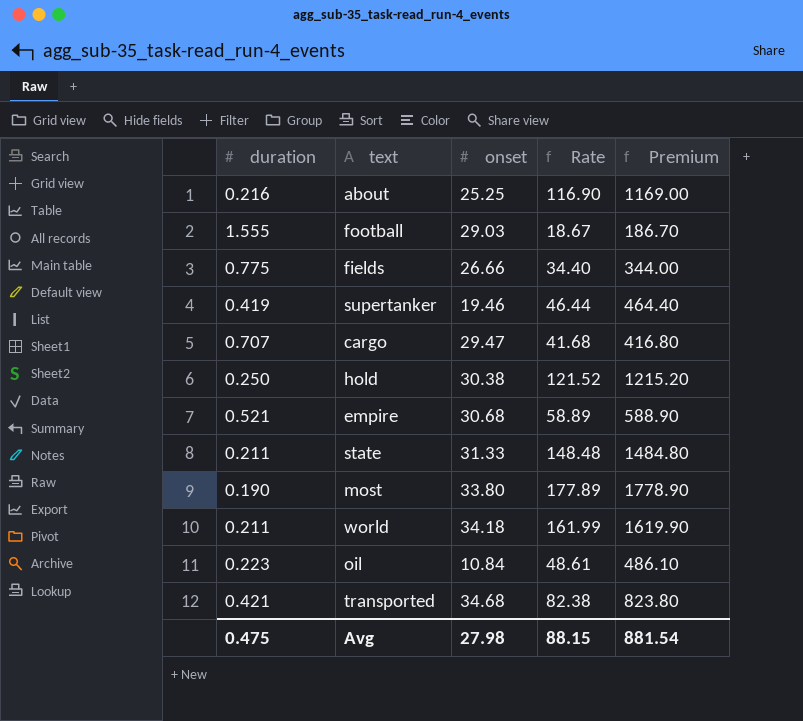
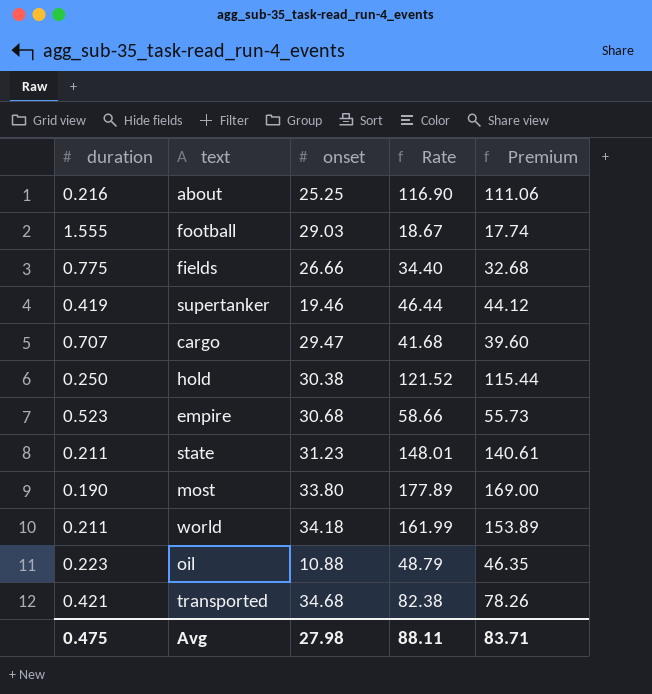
column Premium | formula: [Rate] * 10 -> [Rate] * 0.95
empire | duration: 0.521 -> 0.523
empire | Rate: 58.89 -> 58.66
state | onset: 31.33 -> 31.23
state | Rate: 148.48 -> 148.01
oil | onset: 10.84 -> 10.88
oil | Rate: 48.61 -> 48.79
Avg | Rate: 88.15 -> 88.11
Avg | Premium: 881.54 -> 83.71

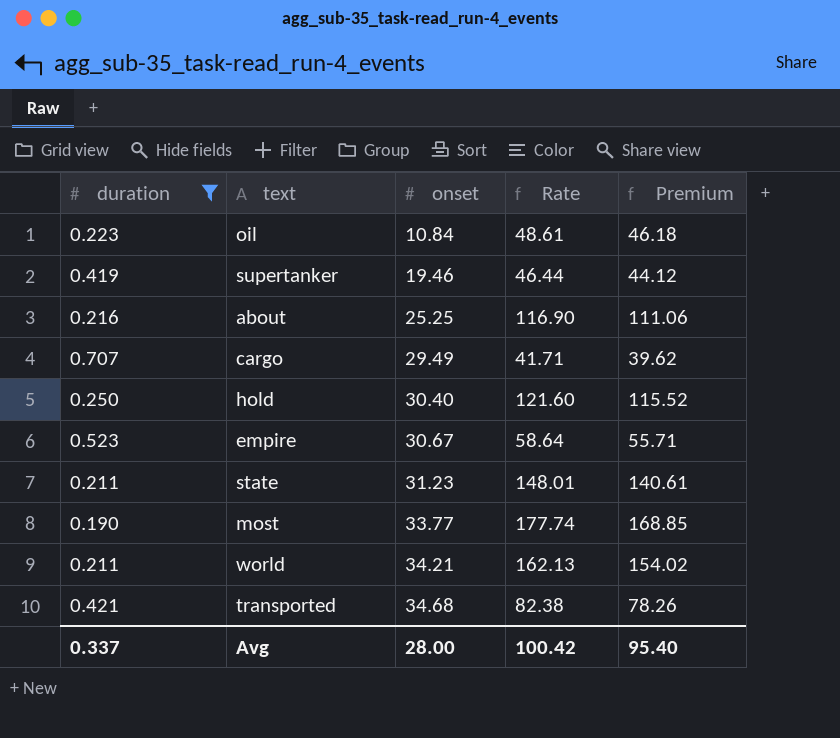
filter: none -> duration <= 0.707
row order: none -> onset ascending
oil | onset: 10.88 -> 10.84
oil | Rate: 48.79 -> 48.61
oil | Premium: 46.35 -> 46.18
cargo | onset: 29.47 -> 29.49
cargo | Rate: 41.68 -> 41.71
cargo | Premium: 39.60 -> 39.62
hold | onset: 30.38 -> 30.40
hold | Rate: 121.52 -> 121.60
hold | Premium: 115.44 -> 115.52
empire | onset: 30.68 -> 30.67
empire | Rate: 58.66 -> 58.64
empire | Premium: 55.73 -> 55.71
most | onset: 33.80 -> 33.77
most | Rate: 177.89 -> 177.74
most | Premium: 169.00 -> 168.85
world | onset: 34.18 -> 34.21
world | Rate: 161.99 -> 162.13
world | Premium: 153.89 -> 154.02
Avg | duration: 0.475 -> 0.337
Avg | onset: 27.98 -> 28.00
Avg | Rate: 88.11 -> 100.42
Avg | Premium: 83.71 -> 95.40

